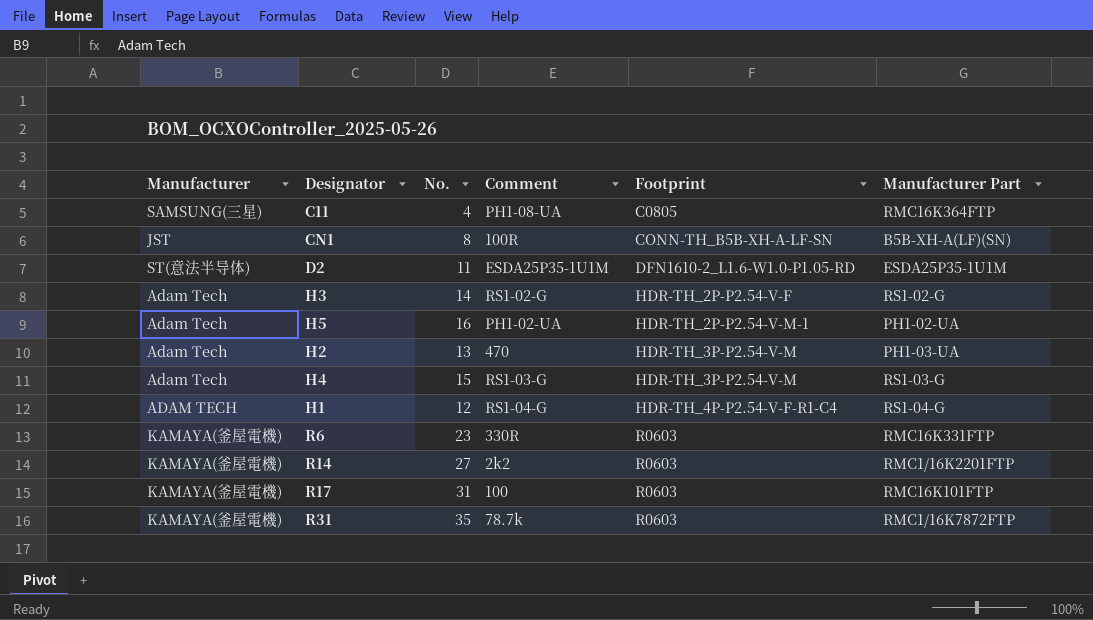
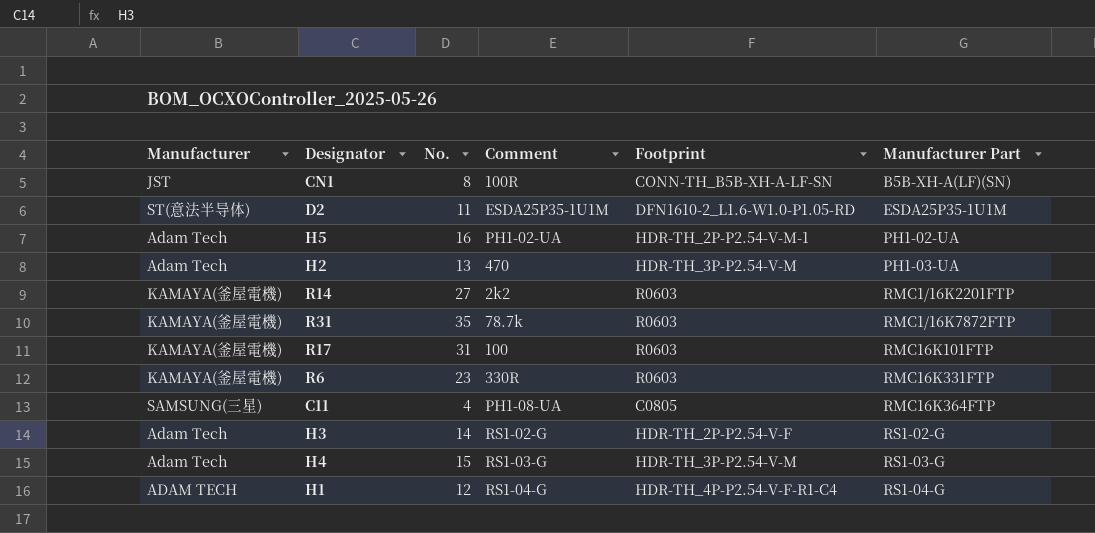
row order: Footprint ascending -> Manufacturer Part ascending

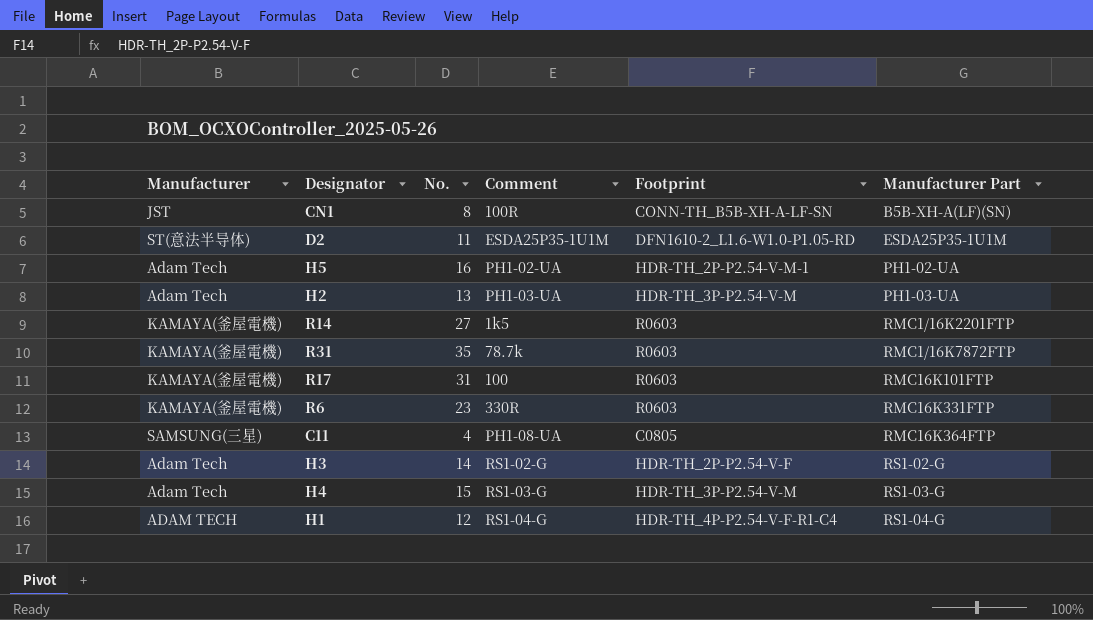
H2 | Comment: 470 -> PH1-03-UA
R14 | Comment: 2k2 -> 1k5

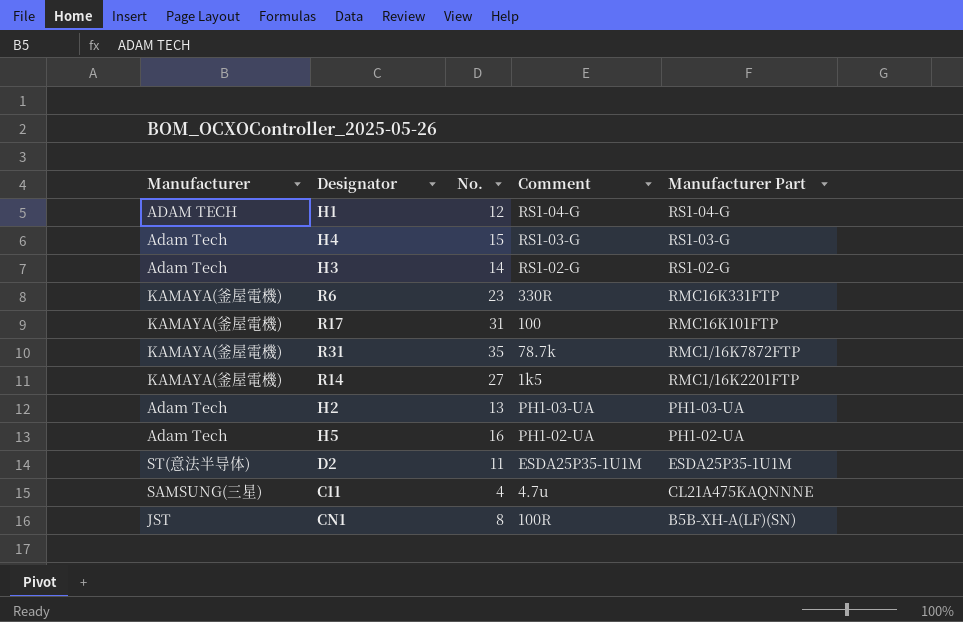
row order: Manufacturer Part ascending -> Manufacturer Part descending
column Footprint | position: 5 -> none
C11 | Comment: PH1-08-UA -> 4.7u
C11 | Manufacturer Part: RMC16K364FTP -> CL21A475KAQNNNE

